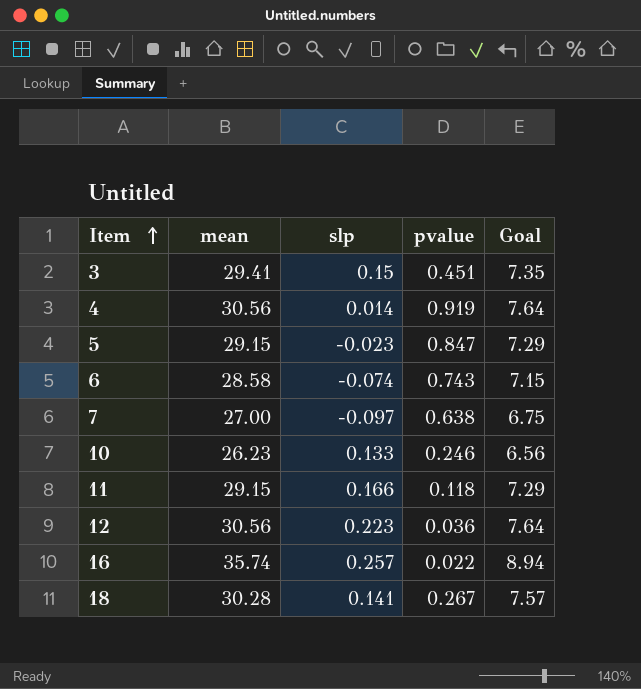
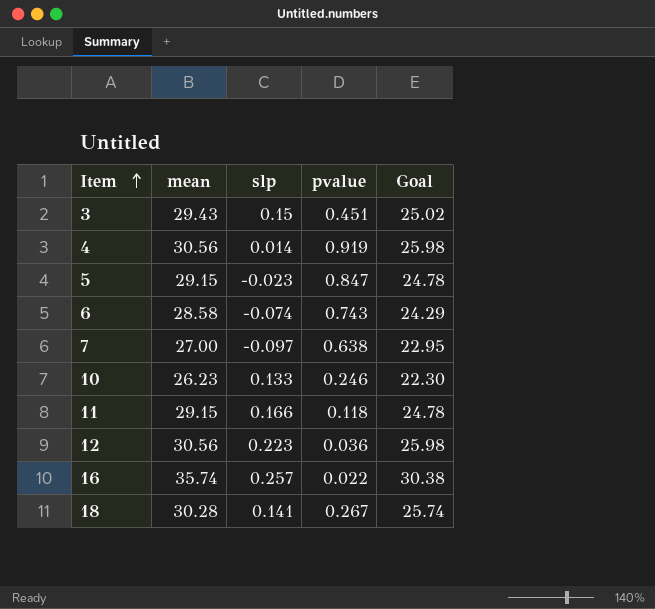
column Goal | formula: [mean] * 0.25 -> [mean] * 0.85
3 | mean: 29.41 -> 29.43

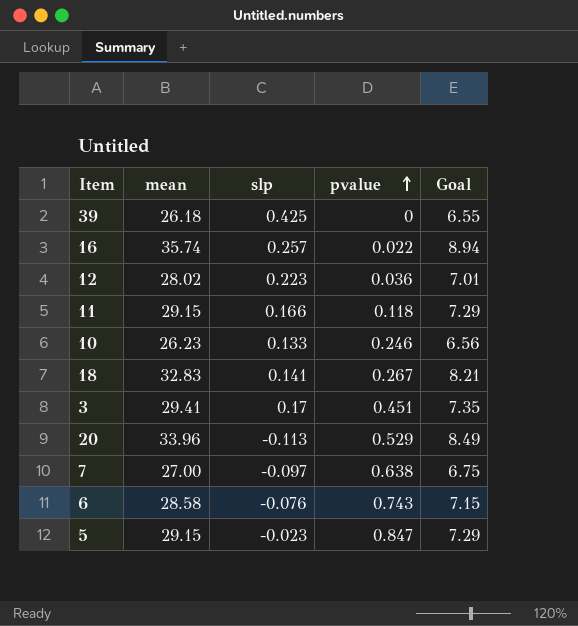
row order: Item ascending -> pvalue ascending
column Goal | formula: [mean] * 0.85 -> [mean] * 0.25
row 4: 30.56 | 0.014 | 0.919 | 25.98 -> none
row 39: none -> 26.18 | 0.425 | 0 | 6.55
12 | mean: 30.56 -> 28.02
18 | mean: 30.28 -> 32.83
3 | mean: 29.43 -> 29.41
3 | slp: 0.15 -> 0.17
row 20: none -> 33.96 | -0.113 | 0.529 | 8.49
6 | slp: -0.074 -> -0.076

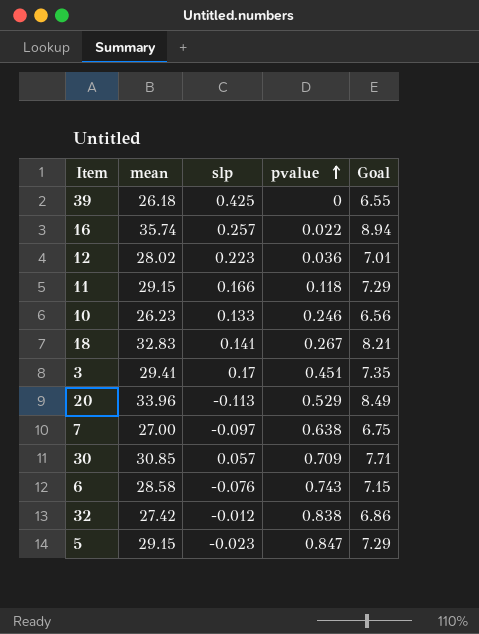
row 30: none -> 30.85 | 0.057 | 0.709 | 7.71
row 32: none -> 27.42 | -0.012 | 0.838 | 6.86

